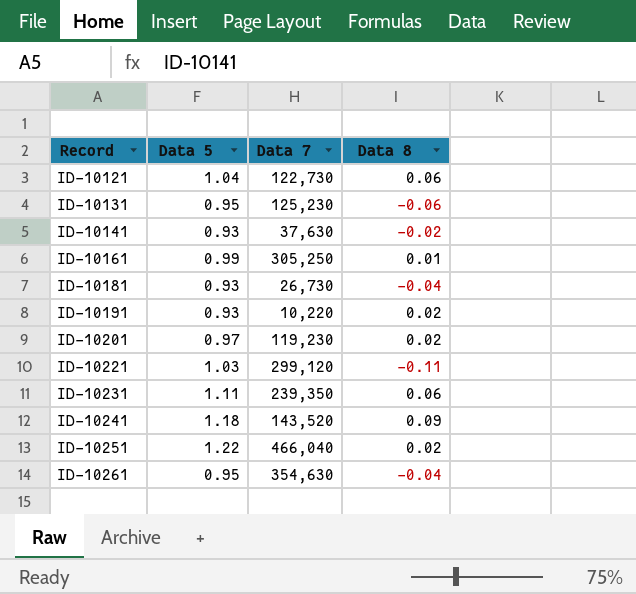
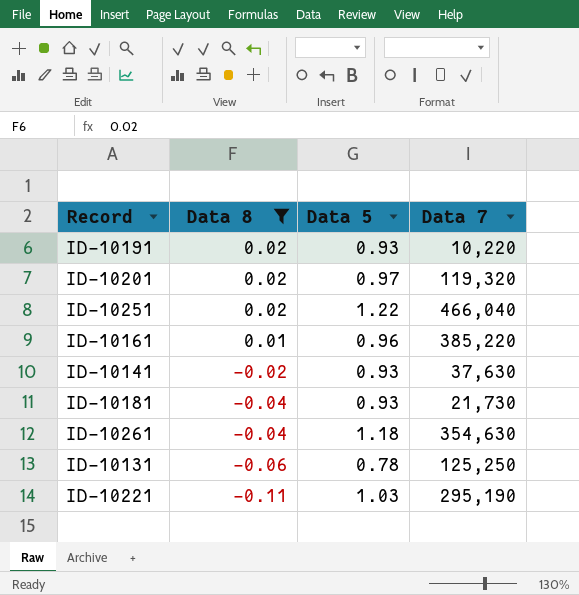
filter: none -> Data 8 <= 0.02
row order: Record ascending -> Data 8 descending
column Data 8 | position: 4 -> 2
ID-10201 | Data 7: 119,230 -> 119,320
ID-10161 | Data 5: 0.99 -> 0.96
ID-10161 | Data 7: 305,250 -> 385,220
ID-10181 | Data 7: 26,730 -> 21,730
ID-10261 | Data 5: 0.95 -> 1.18
ID-10131 | Data 5: 0.95 -> 0.78
ID-10131 | Data 7: 125,230 -> 125,250
ID-10221 | Data 7: 299,120 -> 295,190

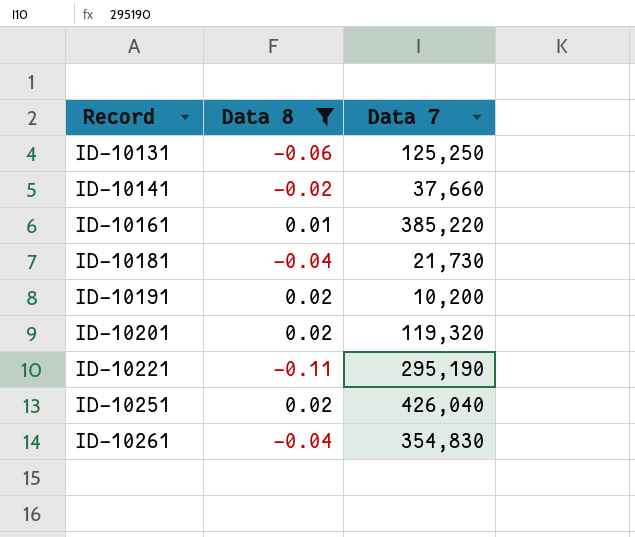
row order: Data 8 descending -> Record ascending
column Data 5 | position: 3 -> none
ID-10141 | Data 7: 37,630 -> 37,660
ID-10191 | Data 7: 10,220 -> 10,200
ID-10251 | Data 7: 466,040 -> 426,040
ID-10261 | Data 7: 354,630 -> 354,830

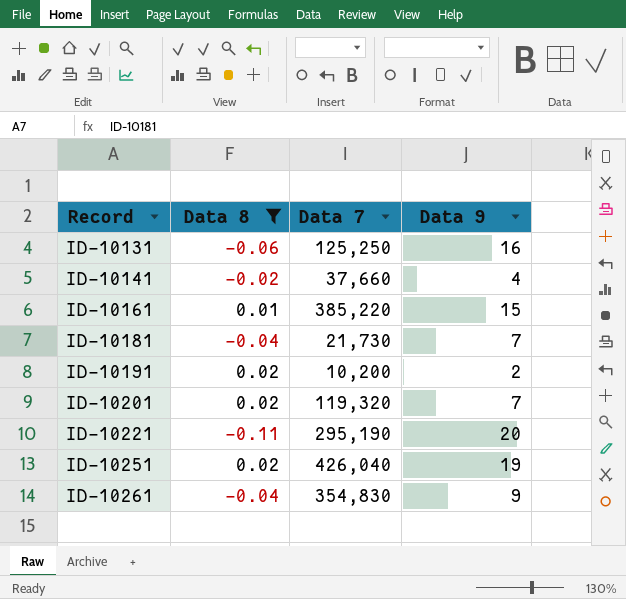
column Data 9 | position: none -> 4

